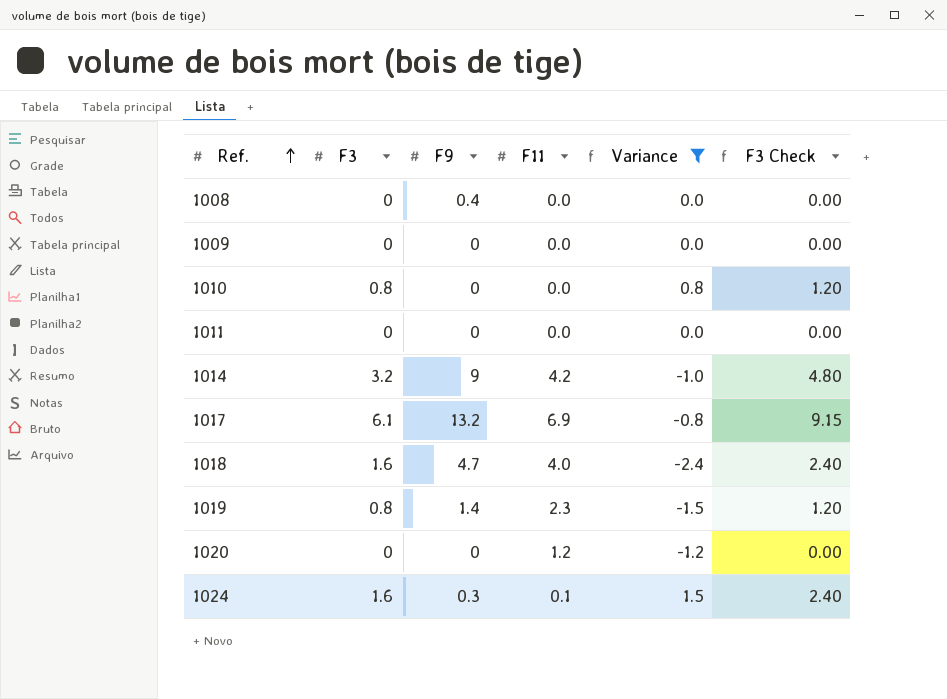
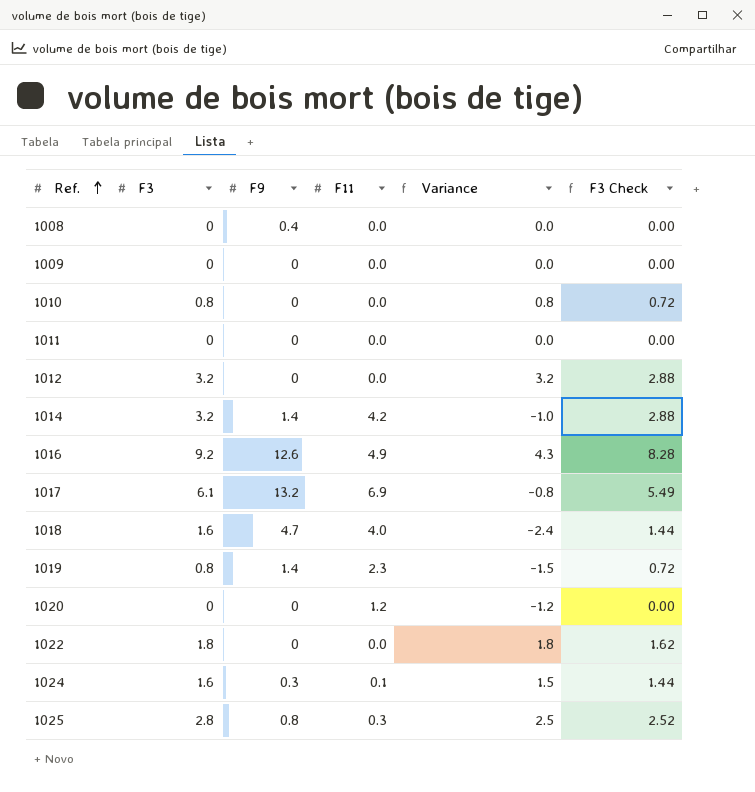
filter: Variance <= 1.5 -> none
column F3 Check | formula: [F3] * 1.5 -> [F3] * 0.9
1014 | F9: 9 -> 1.4

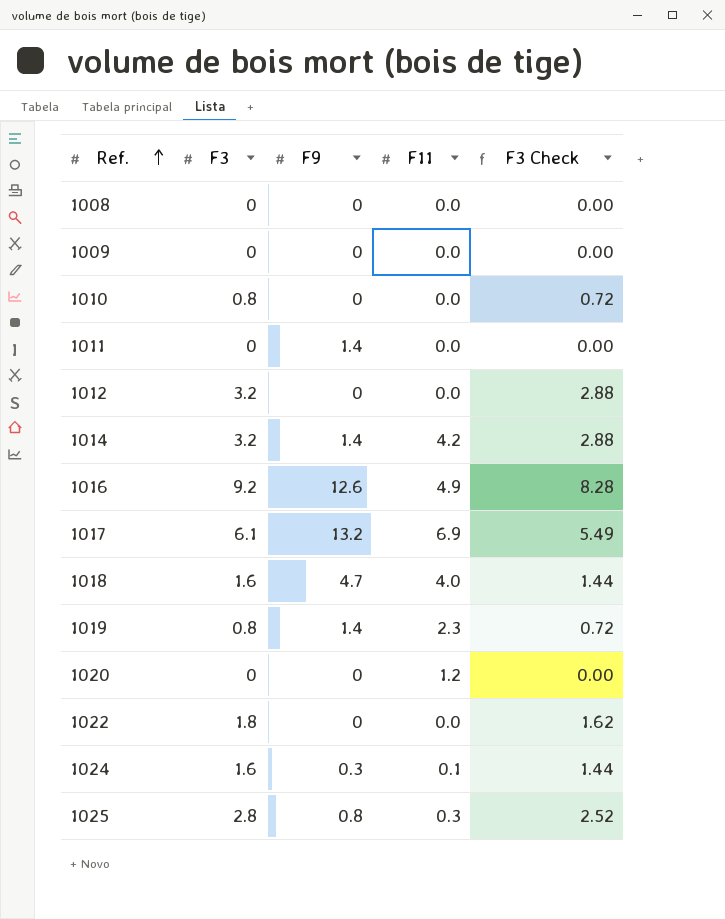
column Variance | formula: [F3] - [F11] -> none
1008 | F9: 0.4 -> 0
1011 | F9: 0 -> 1.4

